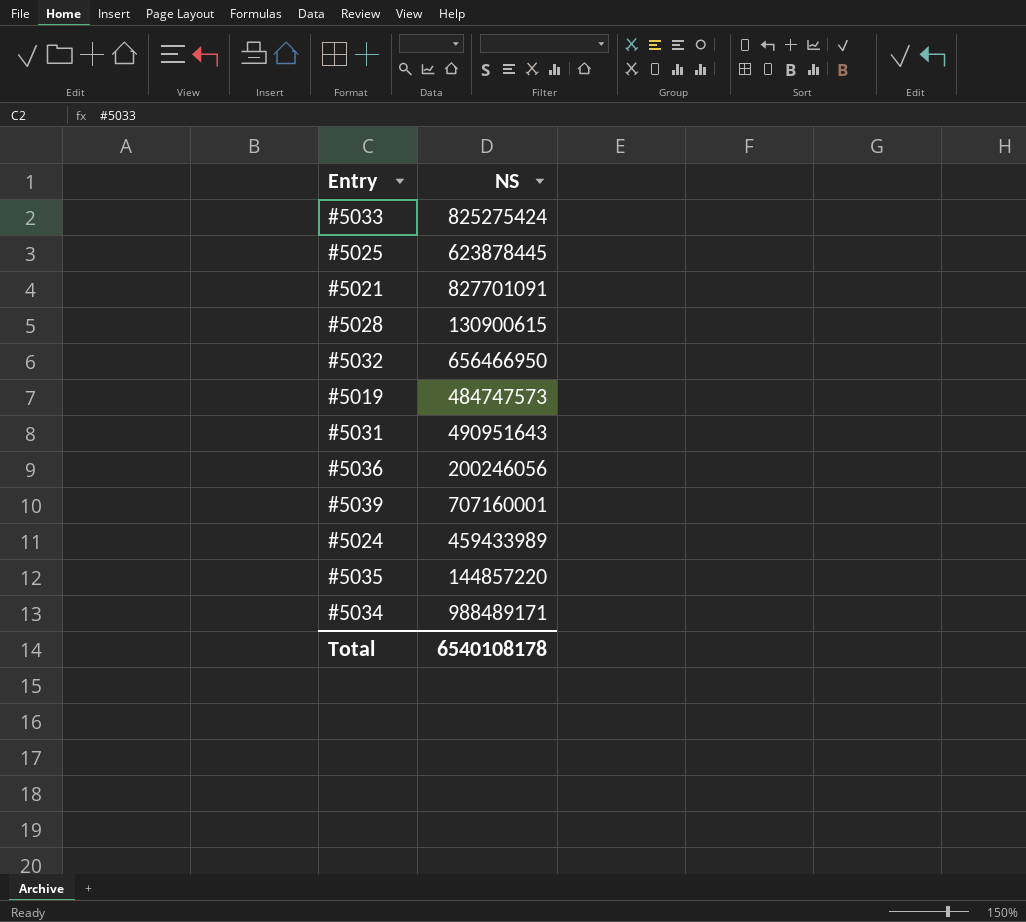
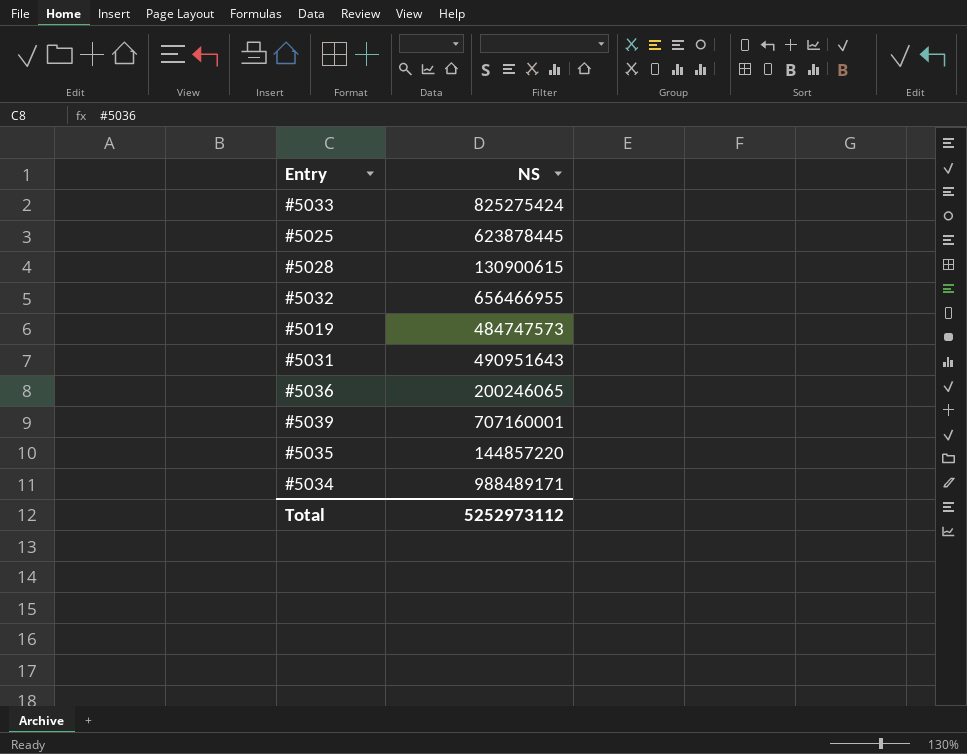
row #5021: 827701091 -> none
row #5024: 459433989 -> none
#5032 | NS: 656466950 -> 656466955
#5036 | NS: 200246056 -> 200246065
Total | NS: 6540108178 -> 5252973112

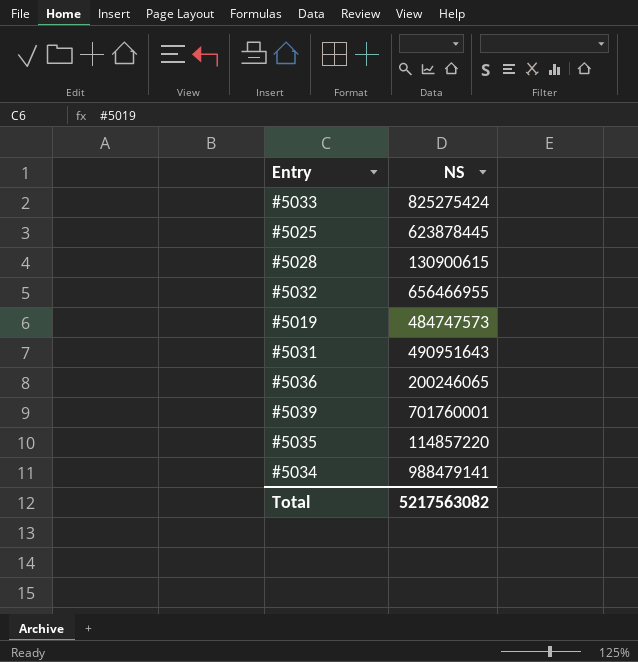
#5039 | NS: 707160001 -> 701760001
#5035 | NS: 144857220 -> 114857220
#5034 | NS: 988489171 -> 988479141
Total | NS: 5252973112 -> 5217563082

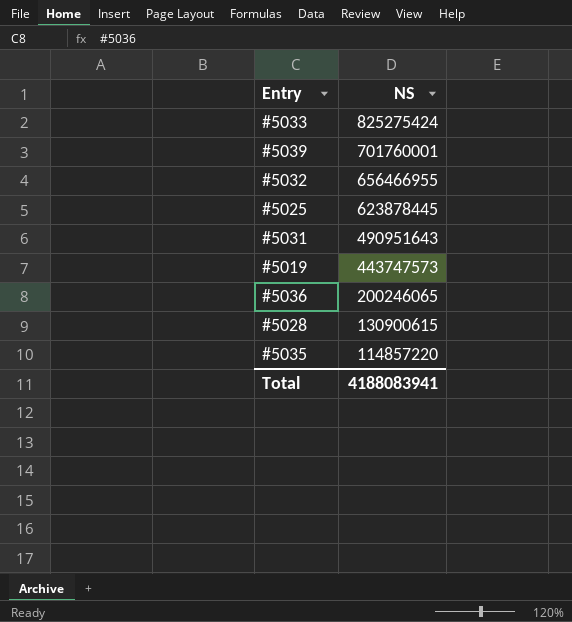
row order: none -> NS descending
row #5034: 988479141 -> none
#5019 | NS: 484747573 -> 443747573
Total | NS: 5217563082 -> 4188083941

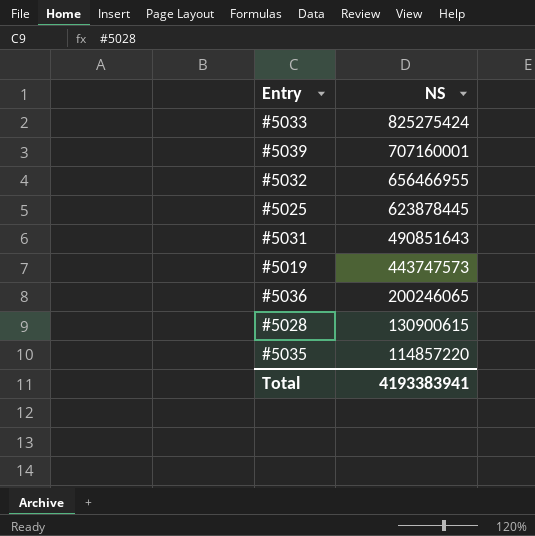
#5039 | NS: 701760001 -> 707160001
#5031 | NS: 490951643 -> 490851643
Total | NS: 4188083941 -> 4193383941

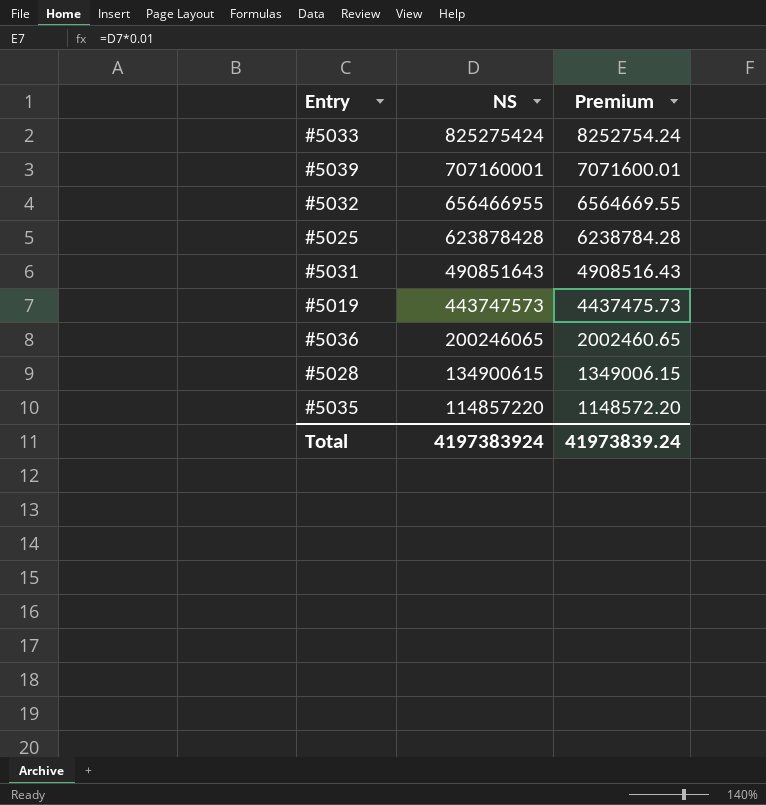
column Premium | formula: none -> [NS] * 0.01
#5025 | NS: 623878445 -> 623878428
#5028 | NS: 130900615 -> 134900615
Total | NS: 4193383941 -> 4197383924

